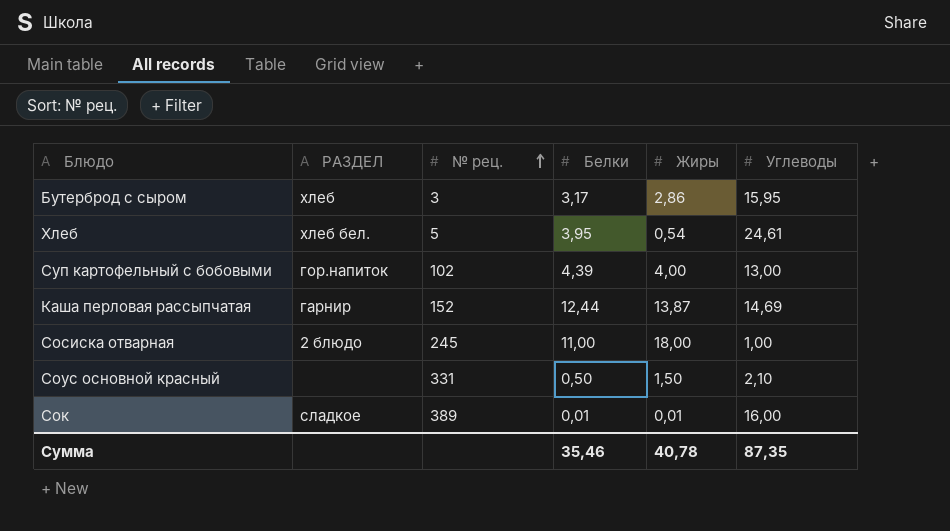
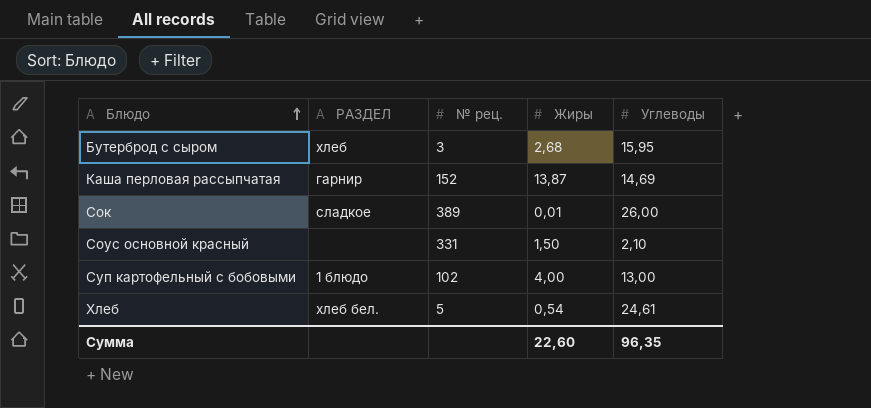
row order: № рец. ascending -> Блюдо ascending
column Белки | position: 4 -> none
row Сосиска отварная: 2 блюдо | 245 | 11,00 | 18,00 | 1,00 -> none
Бутерброд с сыром | Жиры: 2,86 -> 2,68
Сок | Углеводы: 16,00 -> 26,00
Суп картофельный с бобовыми | РАЗДЕЛ: гор.напиток -> 1 блюдо
Сумма | Жиры: 40,78 -> 22,60
Сумма | Углеводы: 87,35 -> 96,35

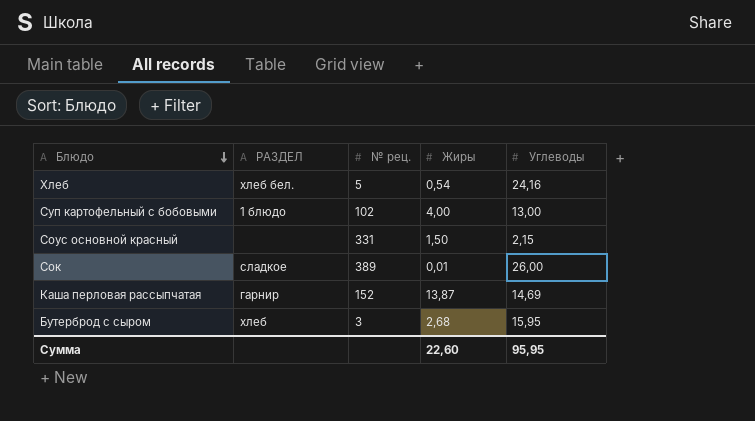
row order: Блюдо ascending -> Блюдо descending
Хлеб | Углеводы: 24,61 -> 24,16
Соус основной красный | Углеводы: 2,10 -> 2,15
Сумма | Углеводы: 96,35 -> 95,95

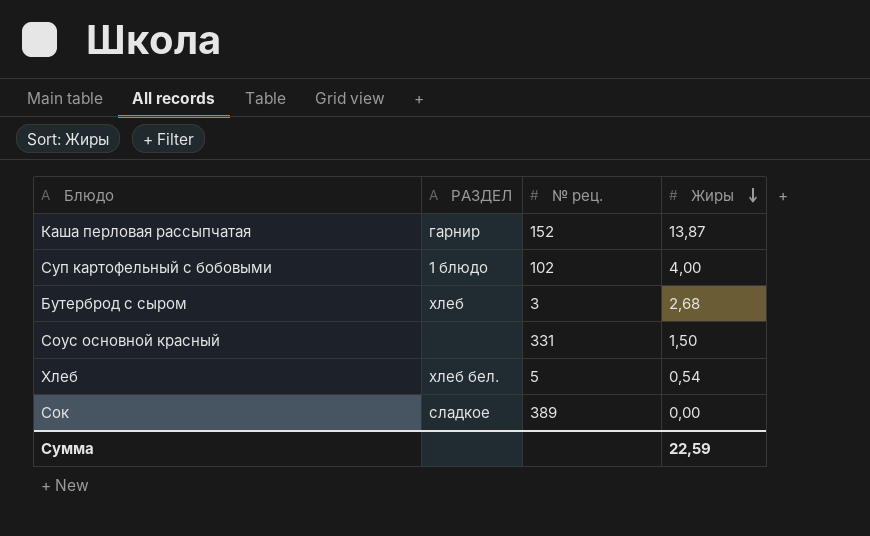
row order: Блюдо descending -> Жиры descending
column Углеводы | position: 5 -> none
Сок | Жиры: 0,01 -> 0,00
Сумма | Жиры: 22,60 -> 22,59

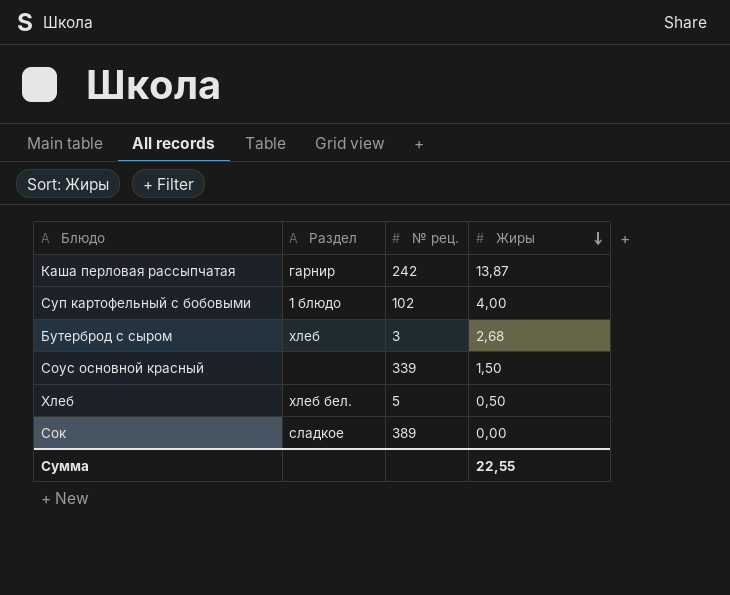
column name: РАЗДЕЛ -> Раздел
Каша перловая рассыпчатая | № рец.: 152 -> 242
Соус основной красный | № рец.: 331 -> 339
Хлеб | Жиры: 0,54 -> 0,50
Сумма | Жиры: 22,59 -> 22,55

